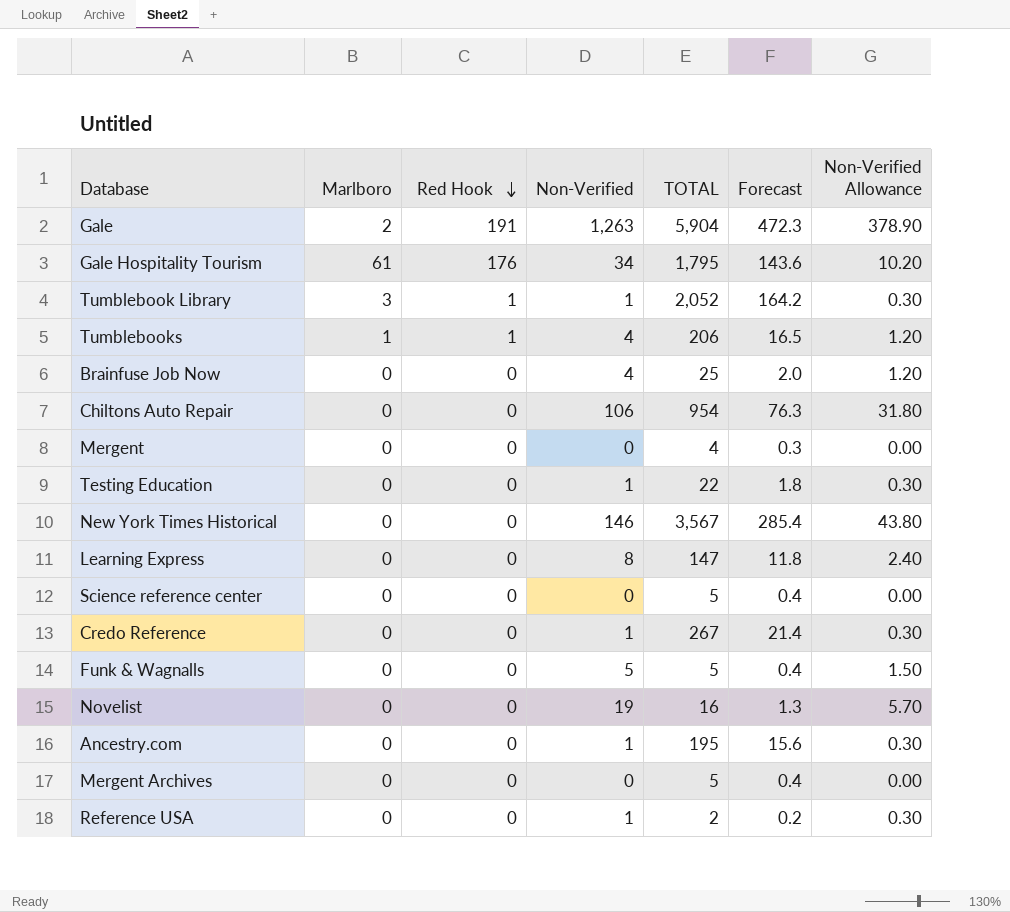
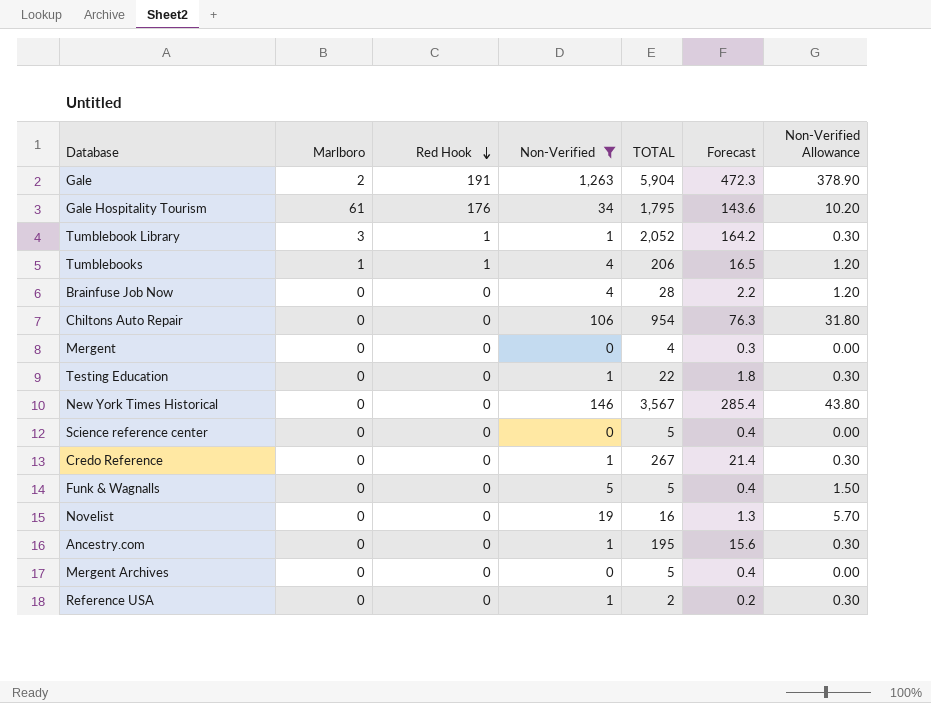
filter: none -> Non-Verified != 8
Brainfuse Job Now | TOTAL: 25 -> 28
Brainfuse Job Now | Forecast: 2.0 -> 2.2

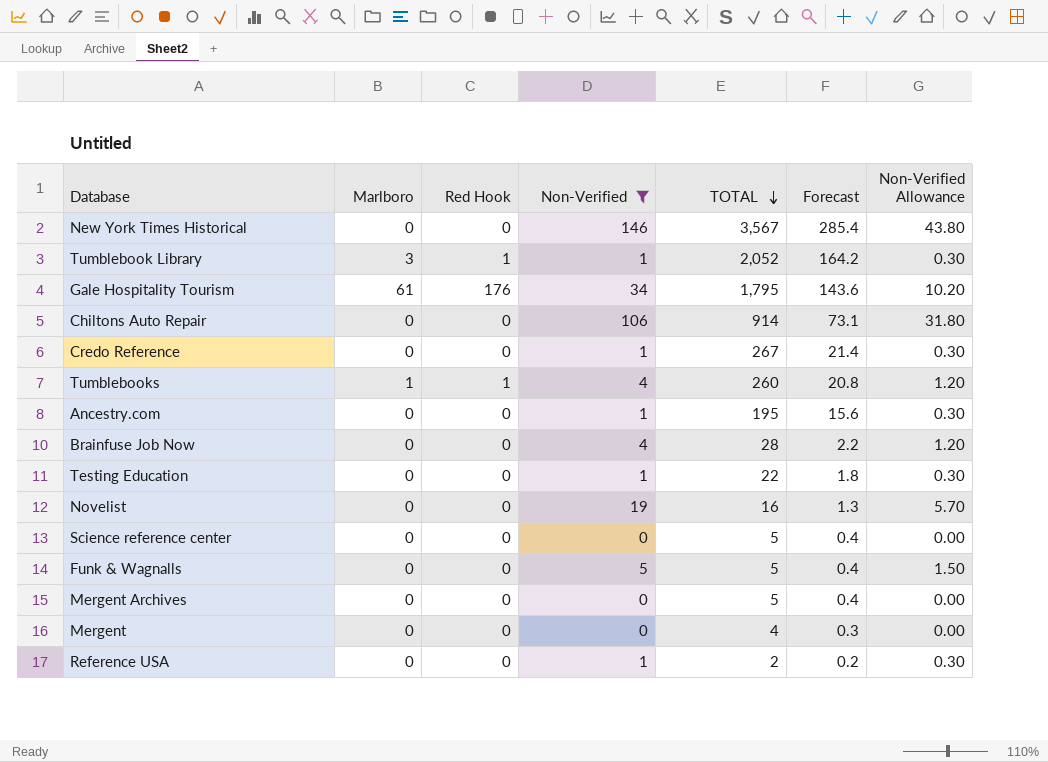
row order: Red Hook descending -> TOTAL descending
row Gale: 2 | 191 | 1,263 | 5,904 | 472.3 | 378.90 -> none
Chiltons Auto Repair | TOTAL: 954 -> 914
Chiltons Auto Repair | Forecast: 76.3 -> 73.1
Tumblebooks | TOTAL: 206 -> 260
Tumblebooks | Forecast: 16.5 -> 20.8

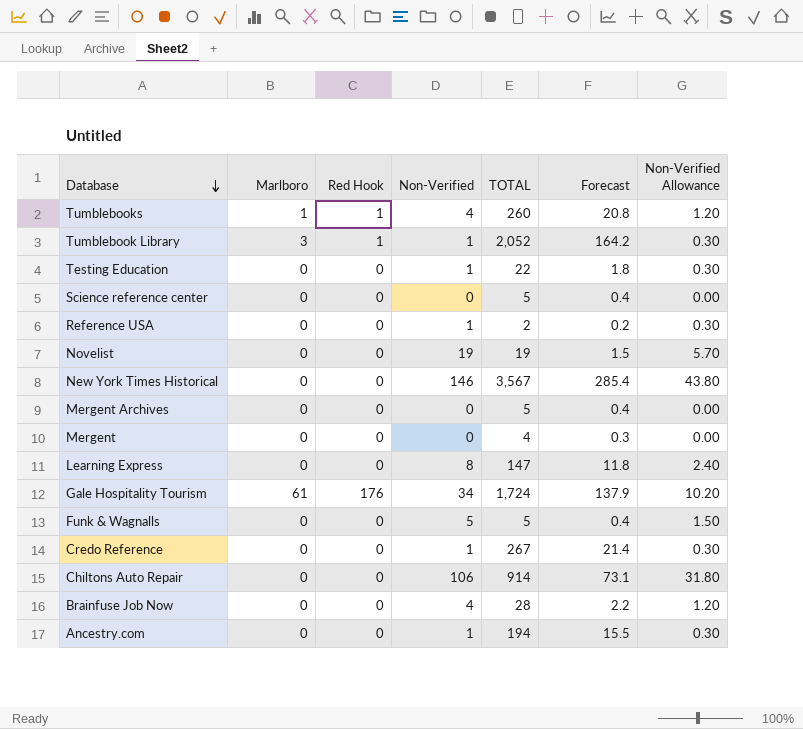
filter: Non-Verified != 8 -> none
row order: TOTAL descending -> Database descending
Novelist | TOTAL: 16 -> 19
Novelist | Forecast: 1.3 -> 1.5
Gale Hospitality Tourism | TOTAL: 1,795 -> 1,724
Gale Hospitality Tourism | Forecast: 143.6 -> 137.9
Ancestry.com | TOTAL: 195 -> 194
Ancestry.com | Forecast: 15.6 -> 15.5

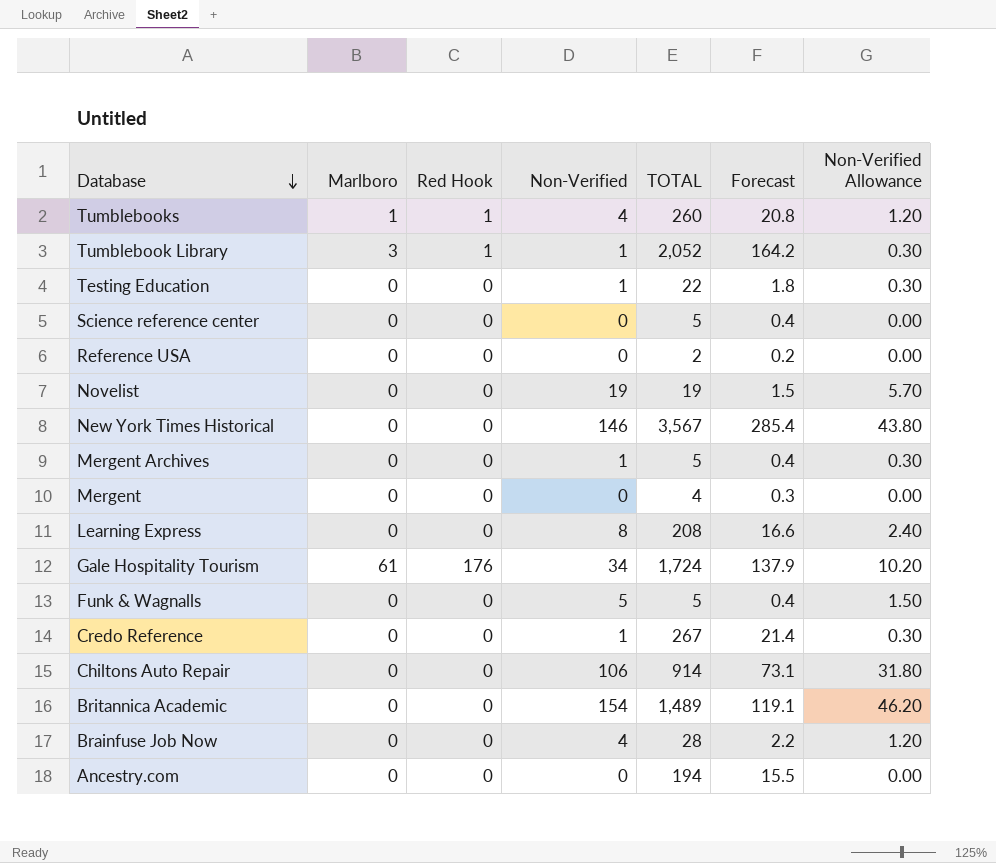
Reference USA | Non-Verified: 1 -> 0
Reference USA | Non-Verified Allowance: 0.30 -> 0.00
Mergent Archives | Non-Verified: 0 -> 1
Mergent Archives | Non-Verified Allowance: 0.00 -> 0.30
Learning Express | TOTAL: 147 -> 208
Learning Express | Forecast: 11.8 -> 16.6
row Britannica Academic: none -> 0 | 0 | 154 | 1,489 | 119.1 | 46.20
Ancestry.com | Non-Verified: 1 -> 0
Ancestry.com | Non-Verified Allowance: 0.30 -> 0.00

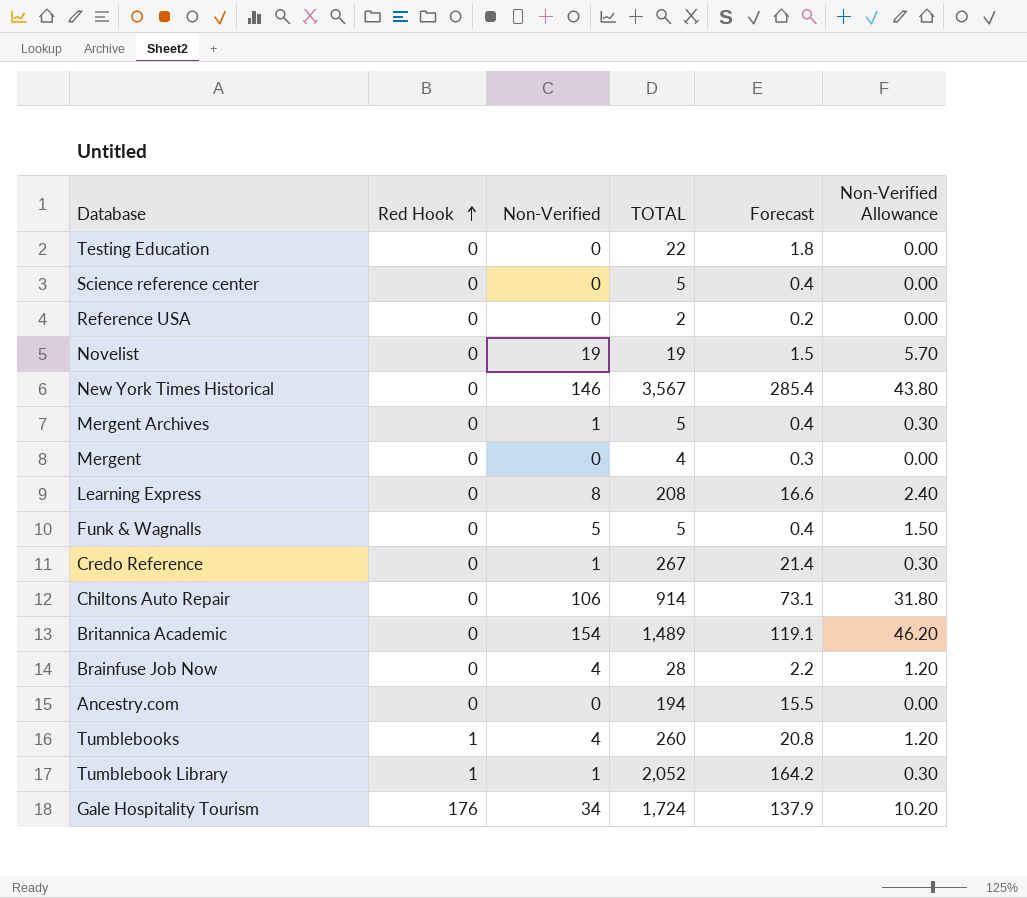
row order: Database descending -> Red Hook ascending
column Marlboro | position: 2 -> none
Testing Education | Non-Verified: 1 -> 0
Testing Education | Non-Verified Allowance: 0.30 -> 0.00

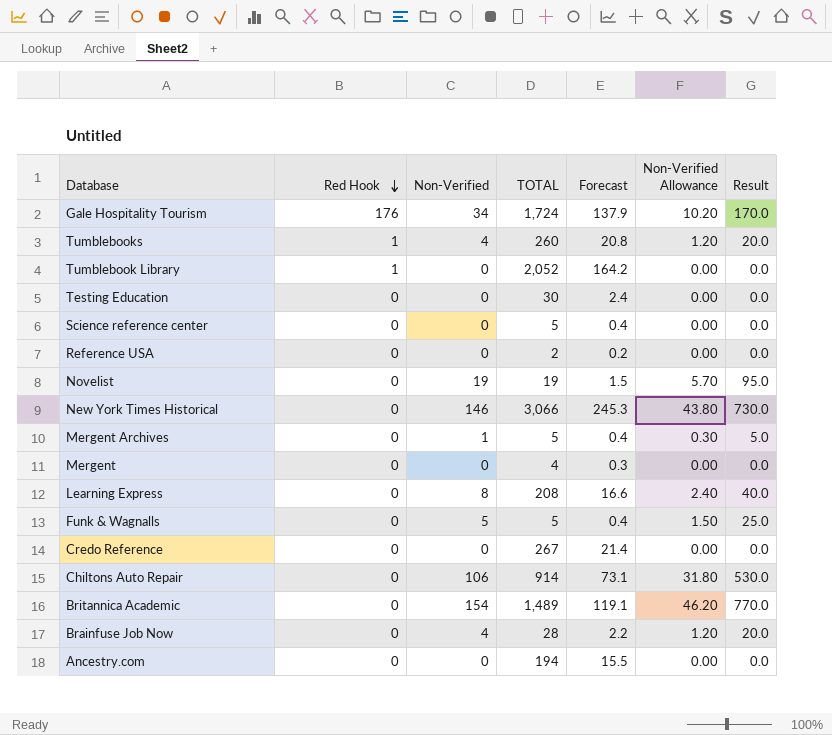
row order: Red Hook ascending -> Red Hook descending
column Result | formula: none -> [Non-Verified] * 5
Tumblebook Library | Non-Verified: 1 -> 0
Tumblebook Library | Non-Verified Allowance: 0.30 -> 0.00
Testing Education | TOTAL: 22 -> 30
Testing Education | Forecast: 1.8 -> 2.4
New York Times Historical | TOTAL: 3,567 -> 3,066
New York Times Historical | Forecast: 285.4 -> 245.3
Credo Reference | Non-Verified: 1 -> 0
Credo Reference | Non-Verified Allowance: 0.30 -> 0.00

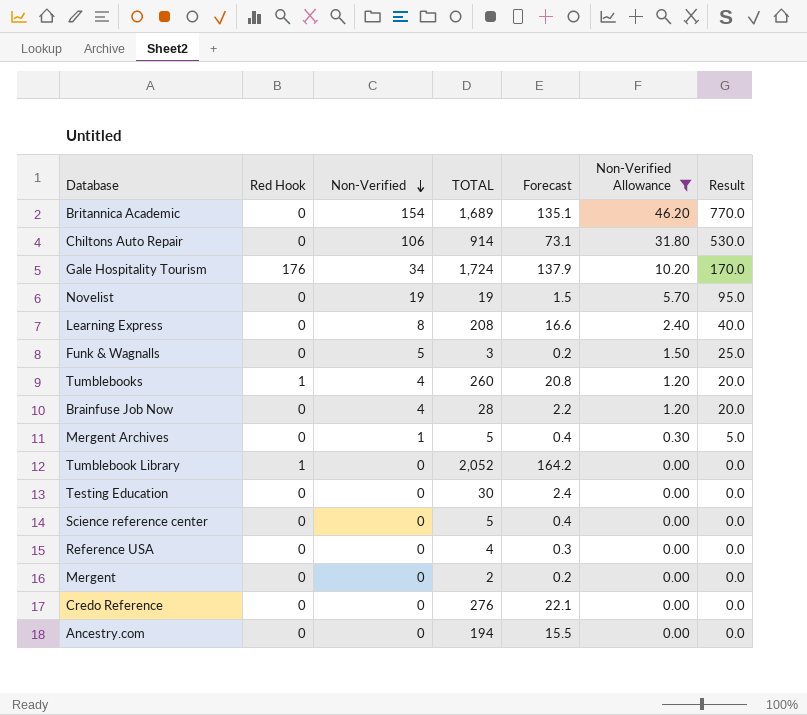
filter: none -> Non-Verified Allowance != 43.80
row order: Red Hook descending -> Non-Verified descending
Britannica Academic | TOTAL: 1,489 -> 1,689
Britannica Academic | Forecast: 119.1 -> 135.1
Funk & Wagnalls | TOTAL: 5 -> 3
Funk & Wagnalls | Forecast: 0.4 -> 0.2
Reference USA | TOTAL: 2 -> 4
Reference USA | Forecast: 0.2 -> 0.3
Mergent | TOTAL: 4 -> 2
Mergent | Forecast: 0.3 -> 0.2
Credo Reference | TOTAL: 267 -> 276
Credo Reference | Forecast: 21.4 -> 22.1

